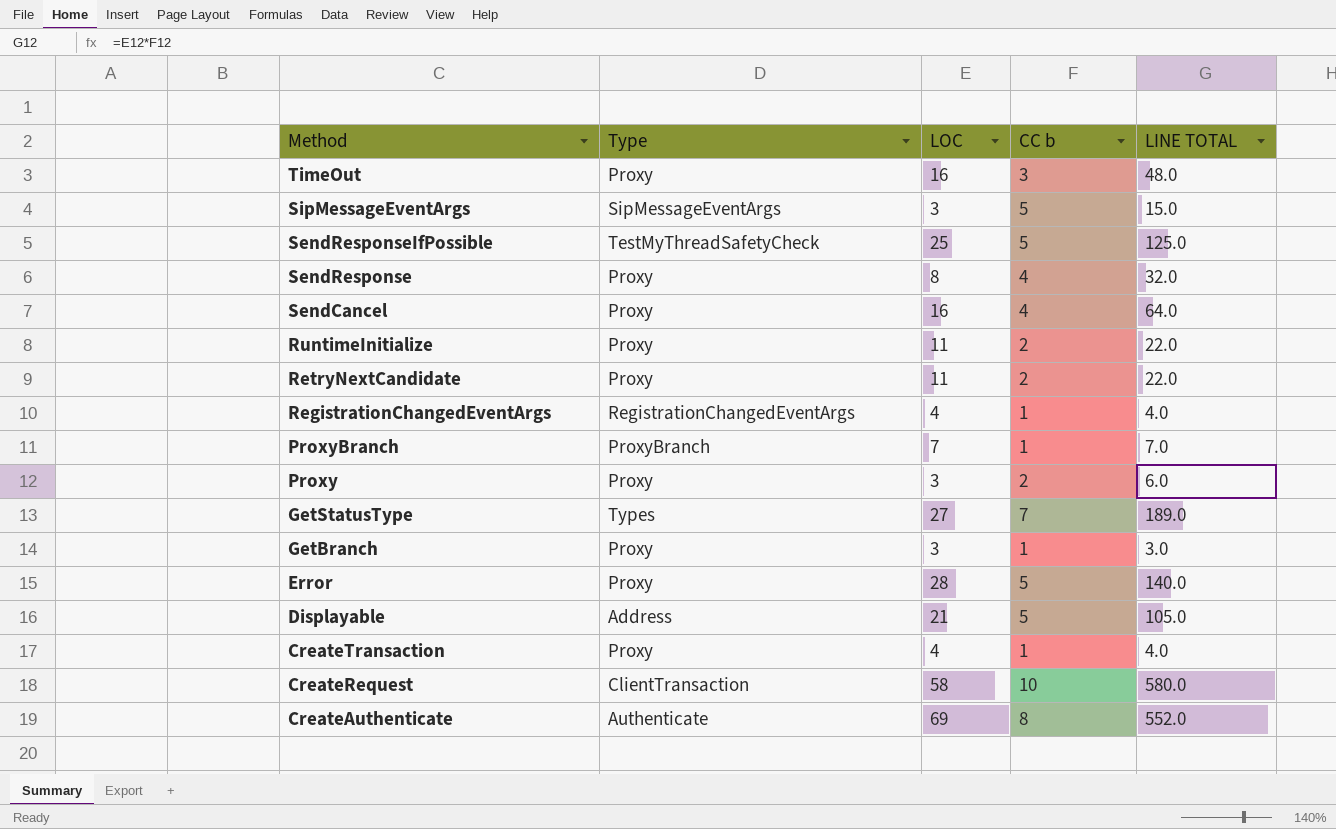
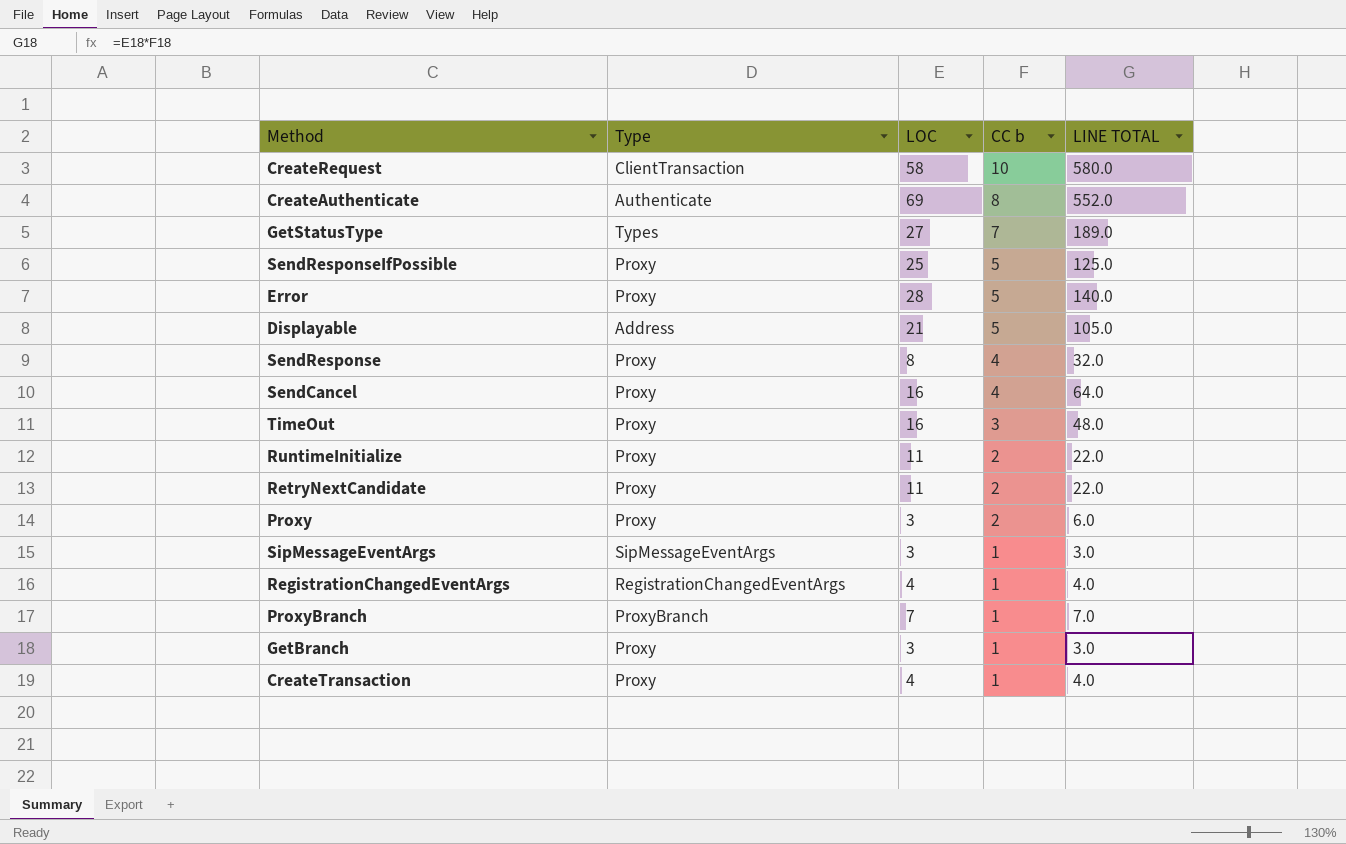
row order: Method descending -> CC b descending
SendResponseIfPossible | Type: TestMyThreadSafetyCheck -> Proxy
SipMessageEventArgs | CC b: 5 -> 1
SipMessageEventArgs | LINE TOTAL: 15.0 -> 3.0

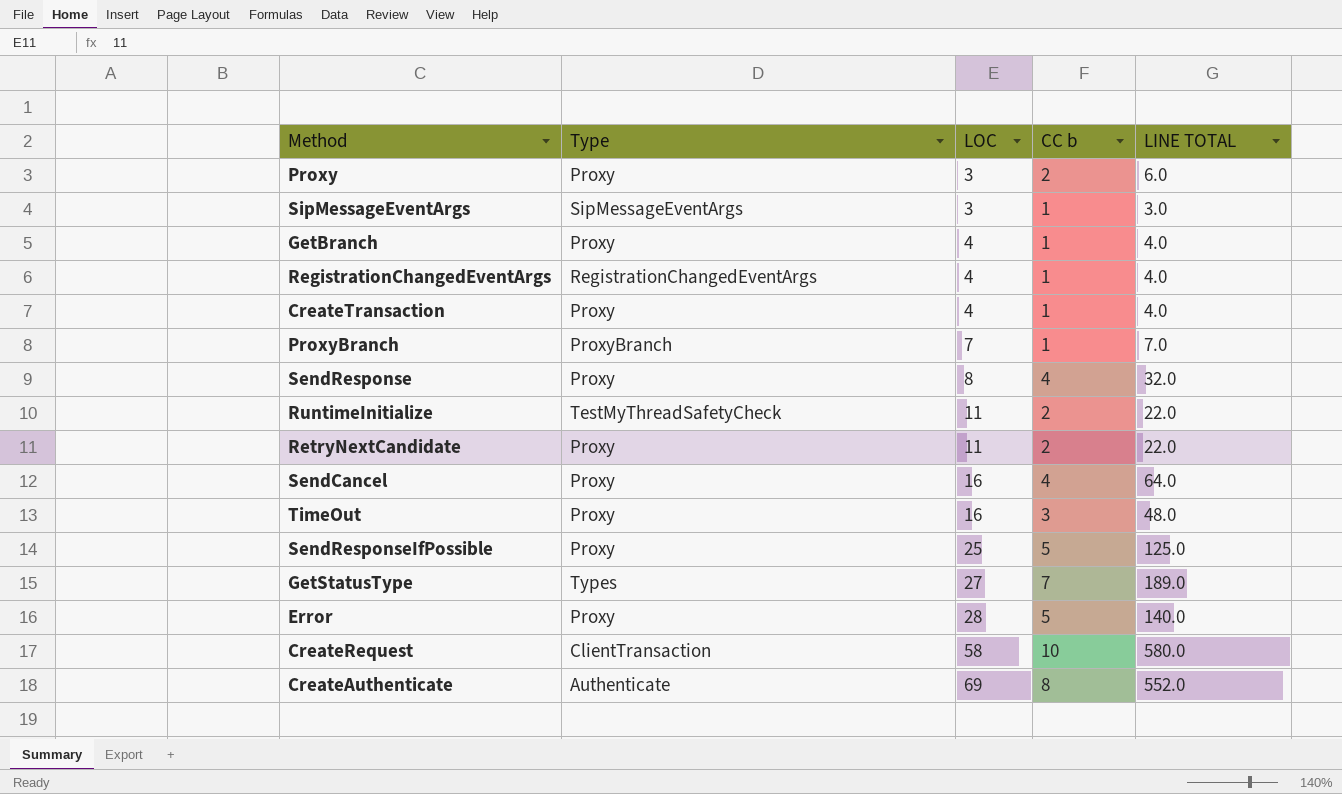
row order: CC b descending -> LOC ascending
row Displayable: Address | 21 | 5 | 105.0 -> none
GetBranch | LOC: 3 -> 4
GetBranch | LINE TOTAL: 3.0 -> 4.0
RuntimeInitialize | Type: Proxy -> TestMyThreadSafetyCheck

